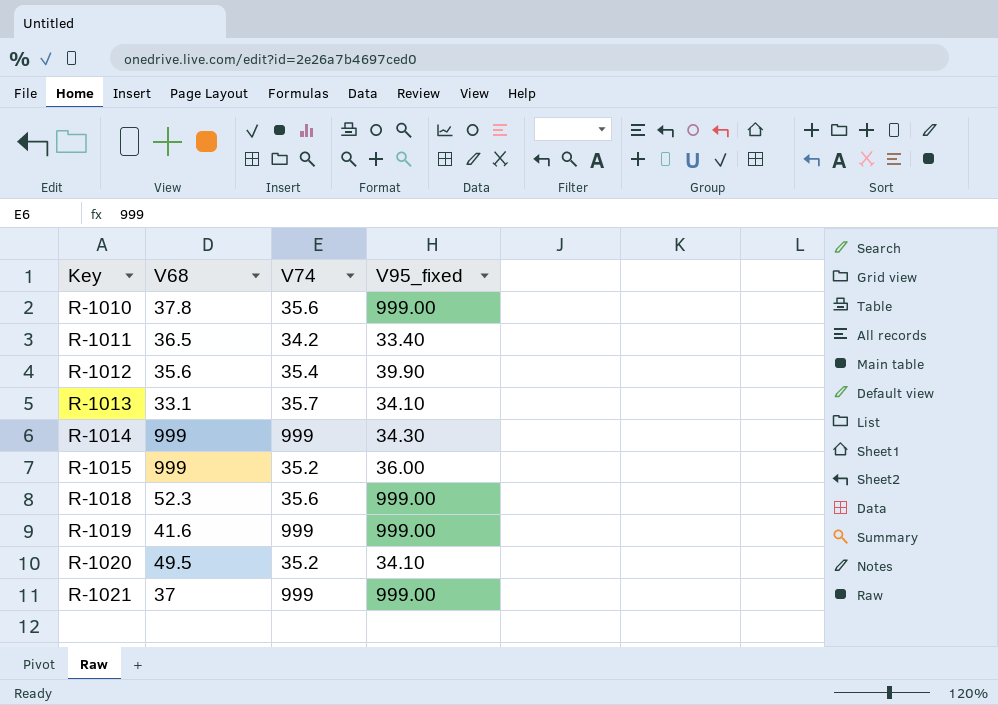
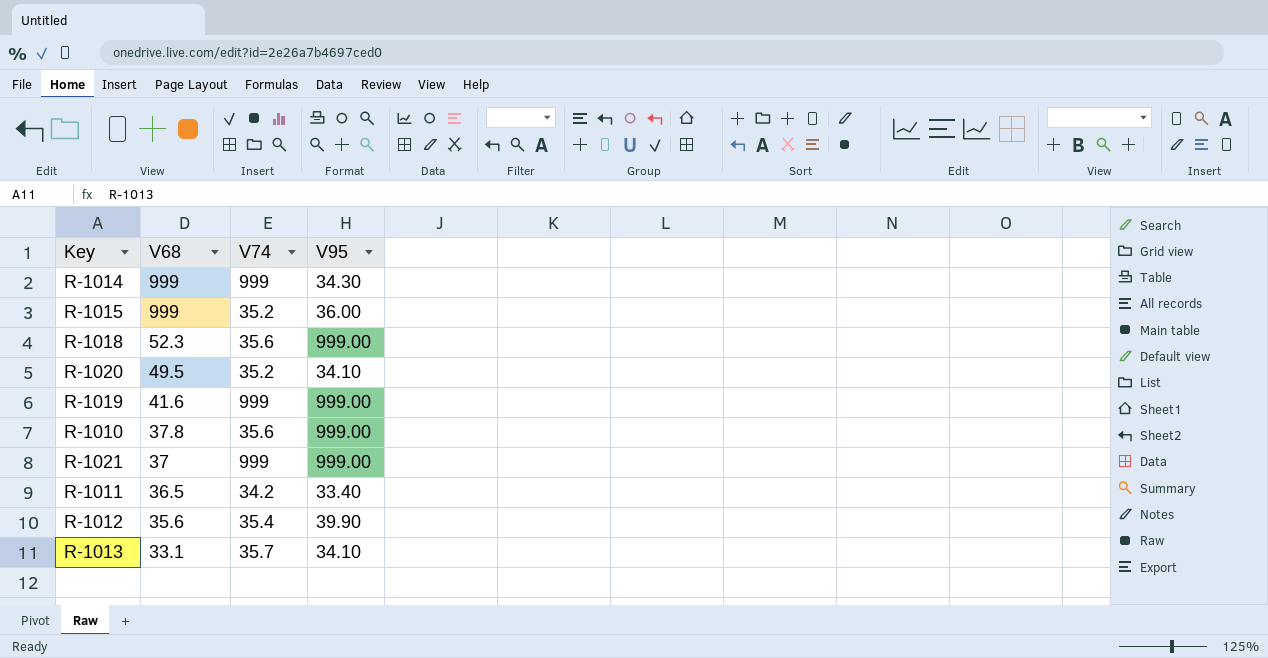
row order: Key ascending -> V68 descending
column name: V95_fixed -> V95

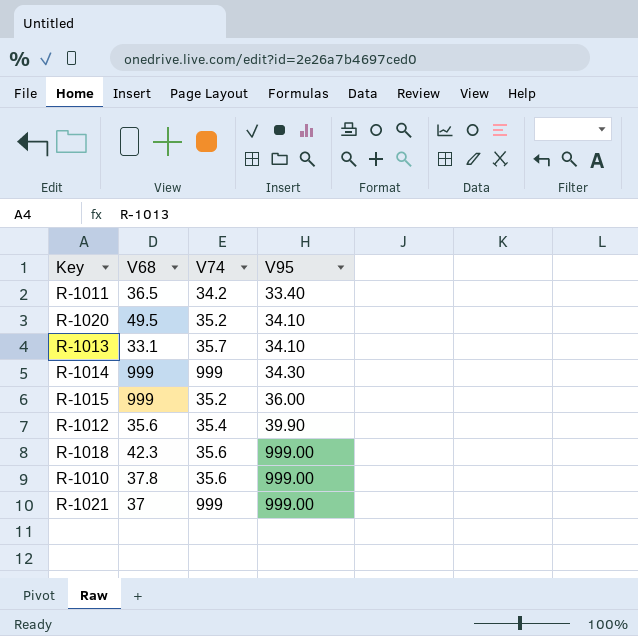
row order: V68 descending -> V95 ascending
row R-1019: 41.6 | 999 | 999.00 -> none
R-1018 | V68: 52.3 -> 42.3

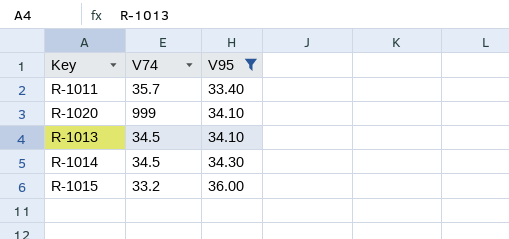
filter: none -> V95 <= 36.00
column V68 | position: 2 -> none
R-1011 | V74: 34.2 -> 35.7
R-1020 | V74: 35.2 -> 999
R-1013 | V74: 35.7 -> 34.5
R-1014 | V74: 999 -> 34.5
R-1015 | V74: 35.2 -> 33.2

